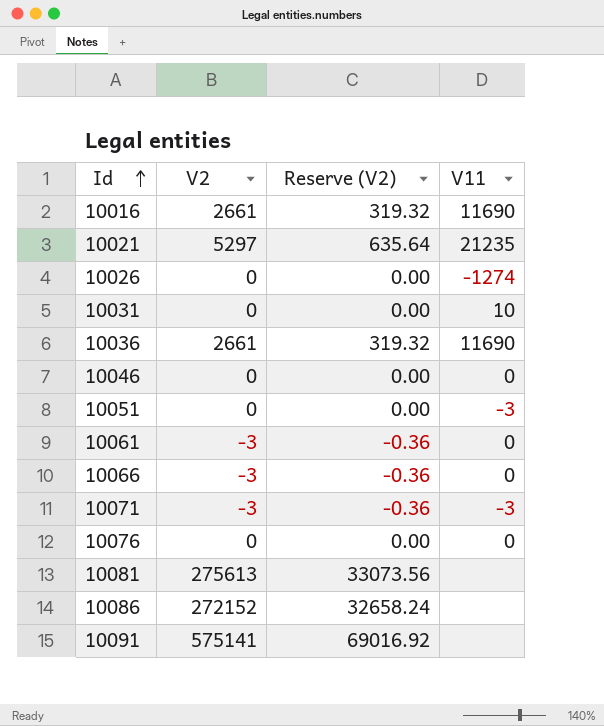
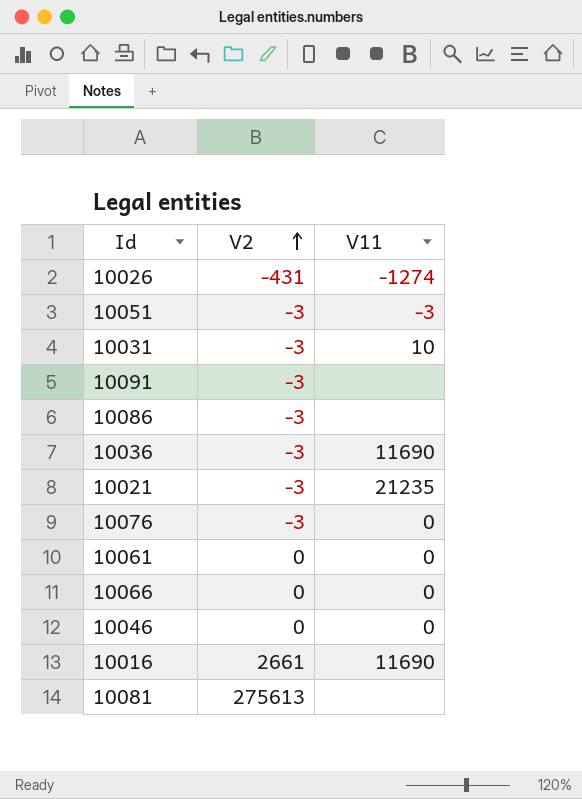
row order: Id ascending -> V2 ascending
column Reserve (V2) | formula: [V2] * 0.12 -> none
row 10071: -3 | -0.36 | -3 -> none
10026 | V2: 0 -> -431
10051 | V2: 0 -> -3
10031 | V2: 0 -> -3
10091 | V2: 575141 -> -3
10086 | V2: 272152 -> -3
10036 | V2: 2661 -> -3
10021 | V2: 5297 -> -3
10076 | V2: 0 -> -3
10061 | V2: -3 -> 0
10066 | V2: -3 -> 0

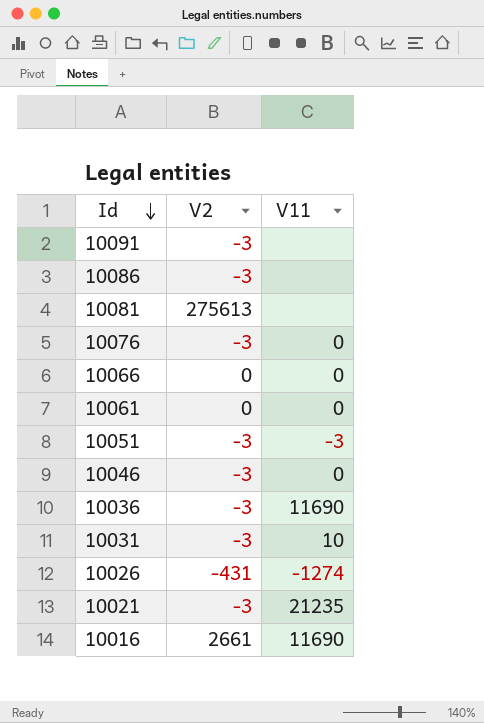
row order: V2 ascending -> Id descending
10046 | V2: 0 -> -3

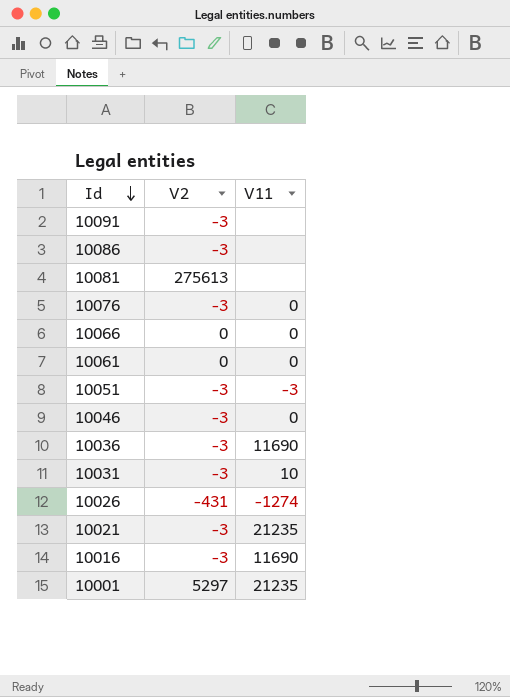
10016 | V2: 2661 -> -3
row 10001: none -> 5297 | 21235

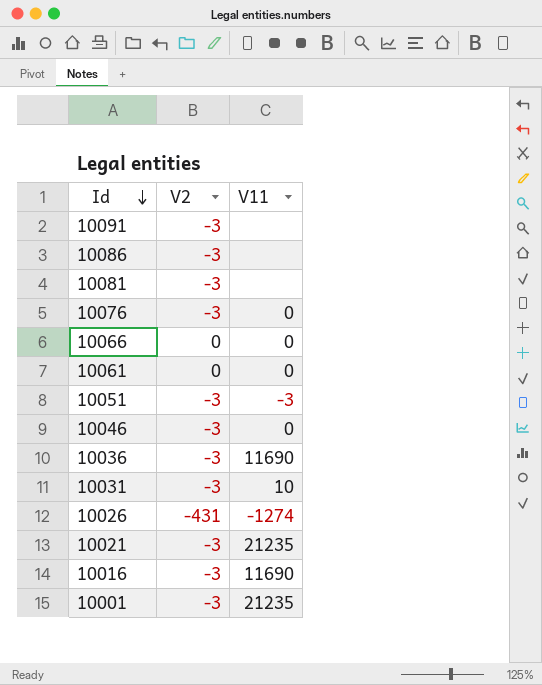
10081 | V2: 275613 -> -3
10001 | V2: 5297 -> -3

